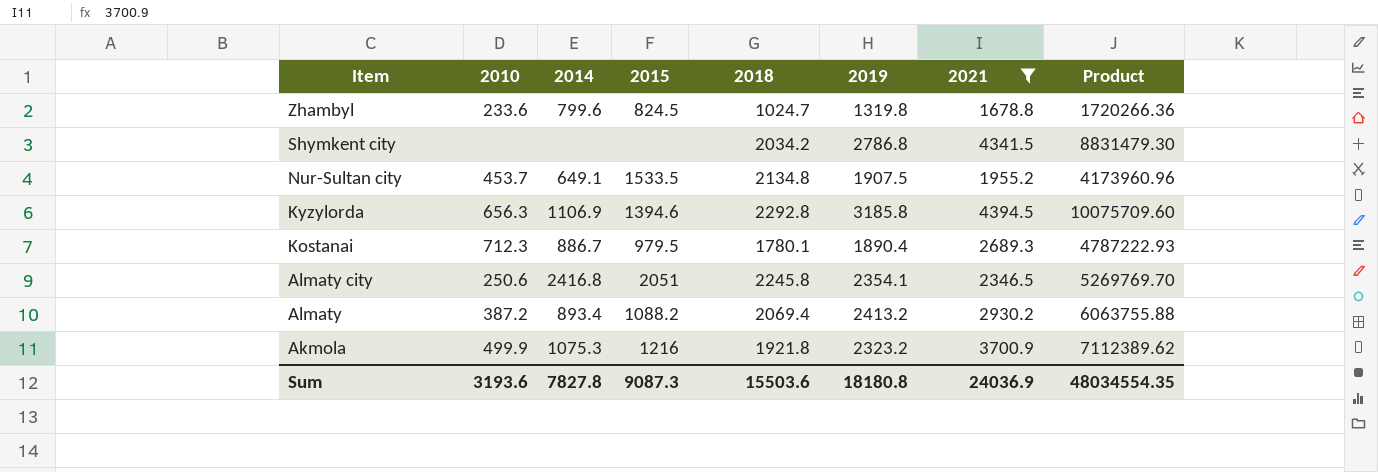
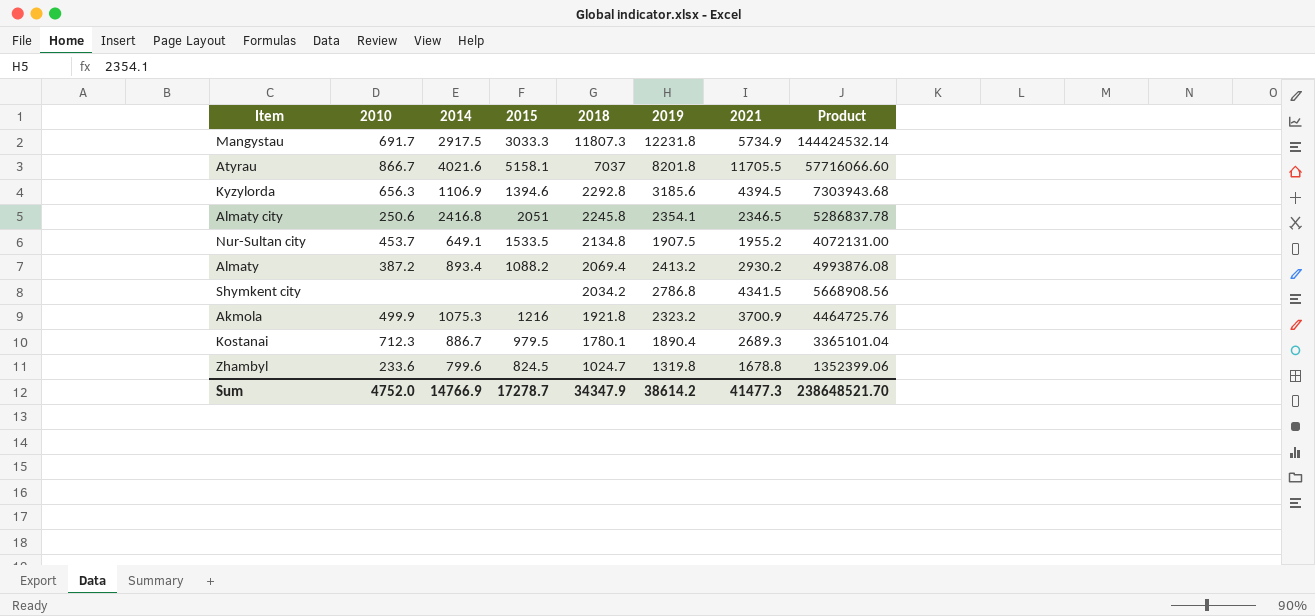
filter: 2021 <= 4394.5 -> none
row order: Item descending -> 2018 descending
column Product | formula: [2018] * [2021] -> [2018] * [2019]
Kyzylorda | 2019: 3185.8 -> 3185.6
Sum | 2010: 3193.6 -> 4752.0
Sum | 2014: 7827.8 -> 14766.9
Sum | 2015: 9087.3 -> 17278.7
Sum | 2018: 15503.6 -> 34347.9
Sum | 2019: 18180.8 -> 38614.2
Sum | 2021: 24036.9 -> 41477.3
Sum | Product: 48034554.35 -> 238648521.70

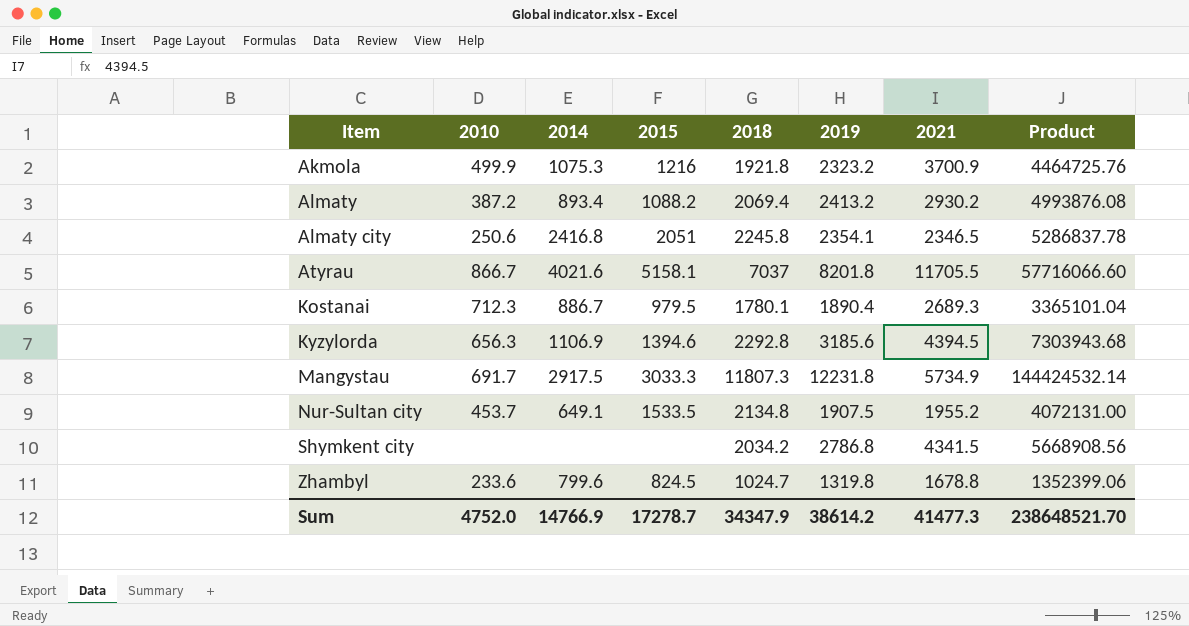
row order: 2018 descending -> Item ascending

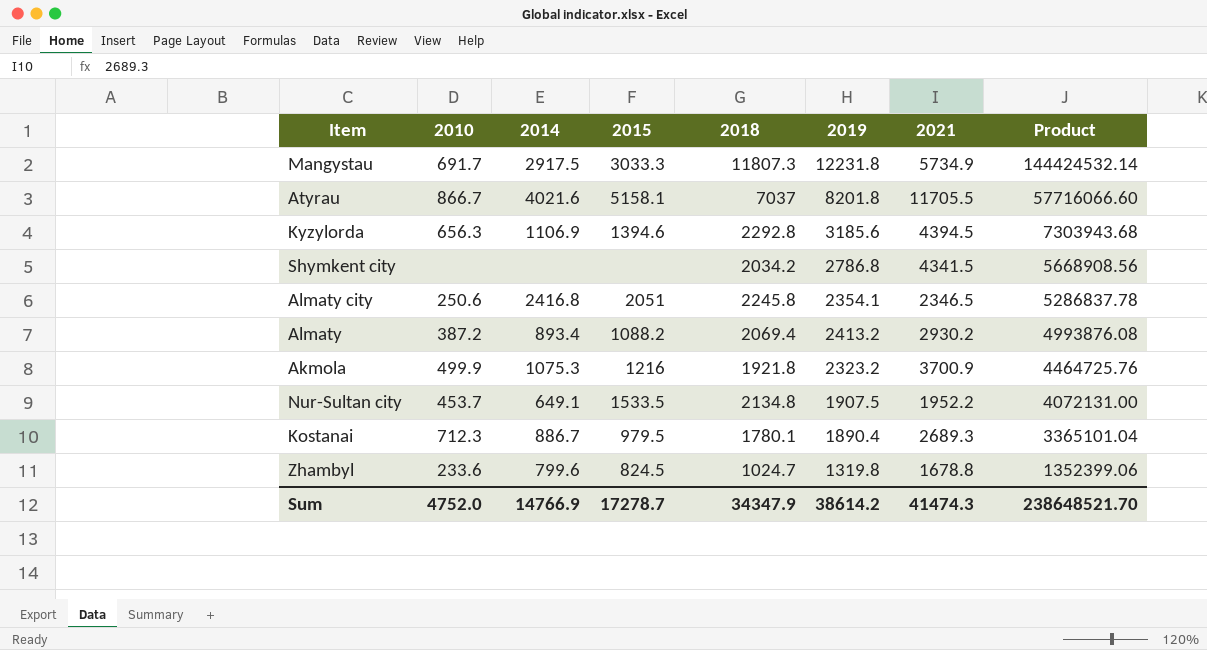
row order: Item ascending -> Product descending
Nur-Sultan city | 2021: 1955.2 -> 1952.2
Sum | 2021: 41477.3 -> 41474.3

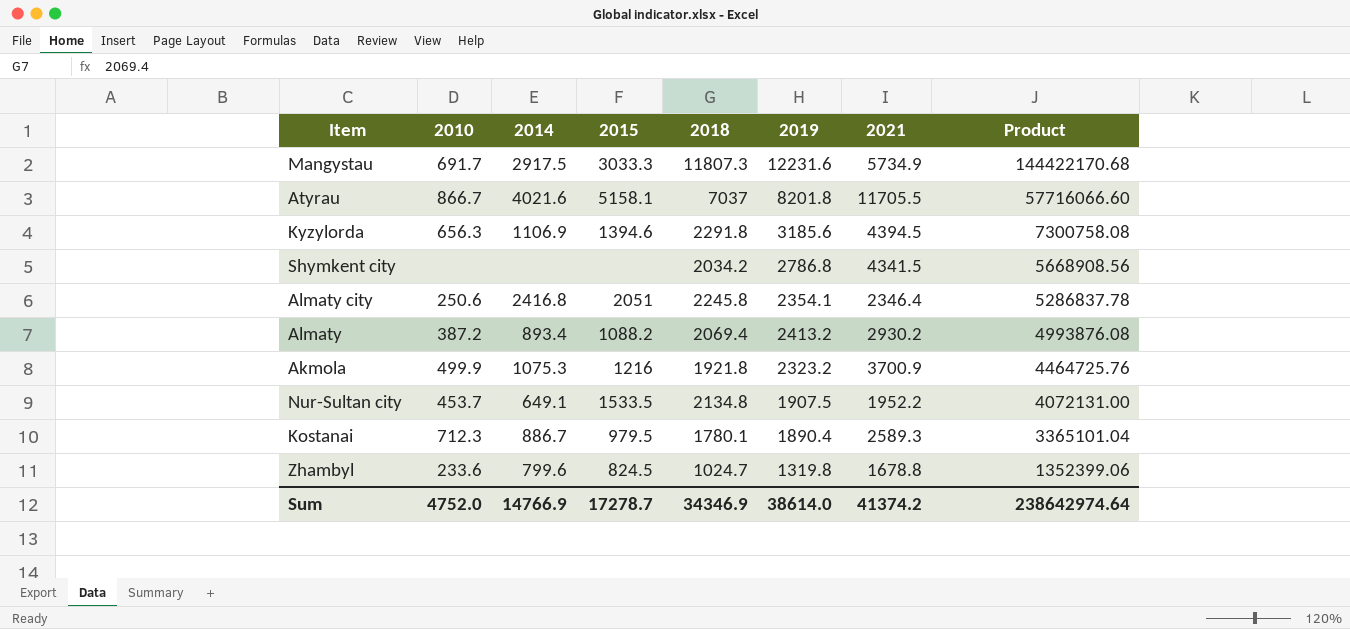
Mangystau | 2019: 12231.8 -> 12231.6
Mangystau | Product: 144424532.14 -> 144422170.68
Kyzylorda | 2018: 2292.8 -> 2291.8
Kyzylorda | Product: 7303943.68 -> 7300758.08
Almaty city | 2021: 2346.5 -> 2346.4
Kostanai | 2021: 2689.3 -> 2589.3
Sum | 2018: 34347.9 -> 34346.9
Sum | 2019: 38614.2 -> 38614.0
Sum | 2021: 41474.3 -> 41374.2
Sum | Product: 238648521.70 -> 238642974.64

